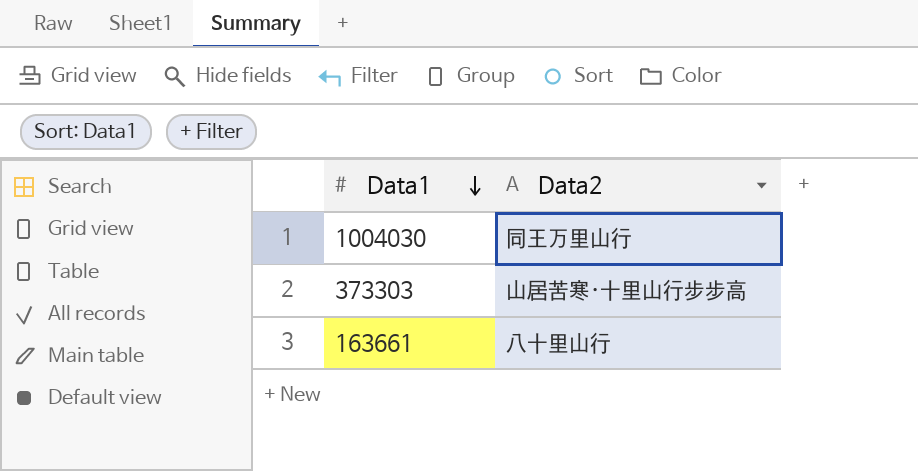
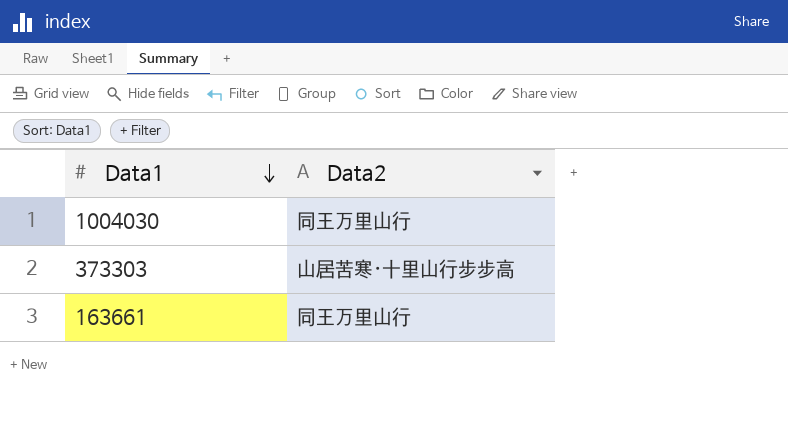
163661 | Data2: 八十里山行 -> 同王万里山行

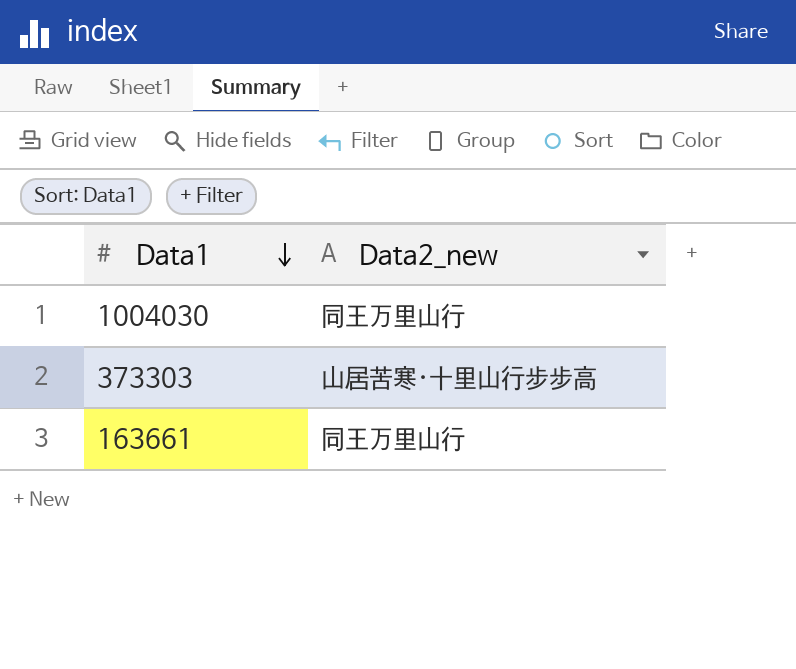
column name: Data2 -> Data2_new

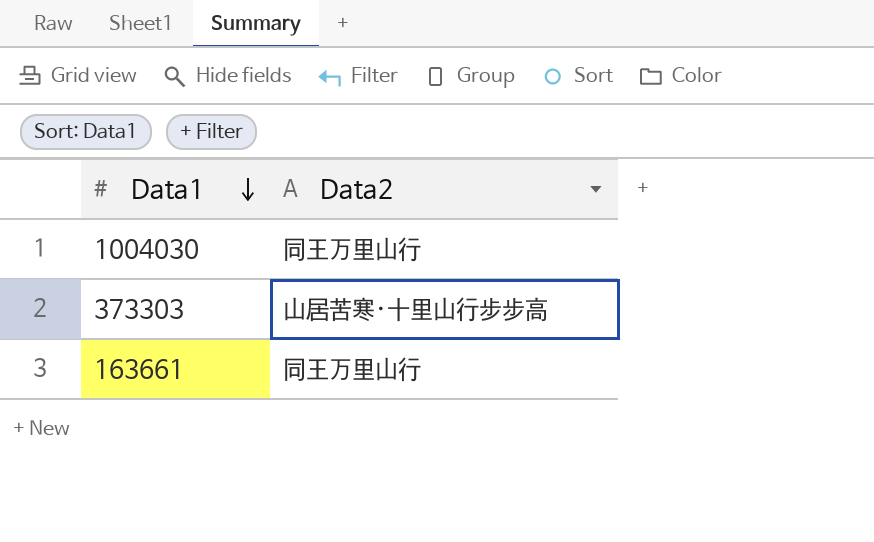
column name: Data2_new -> Data2

